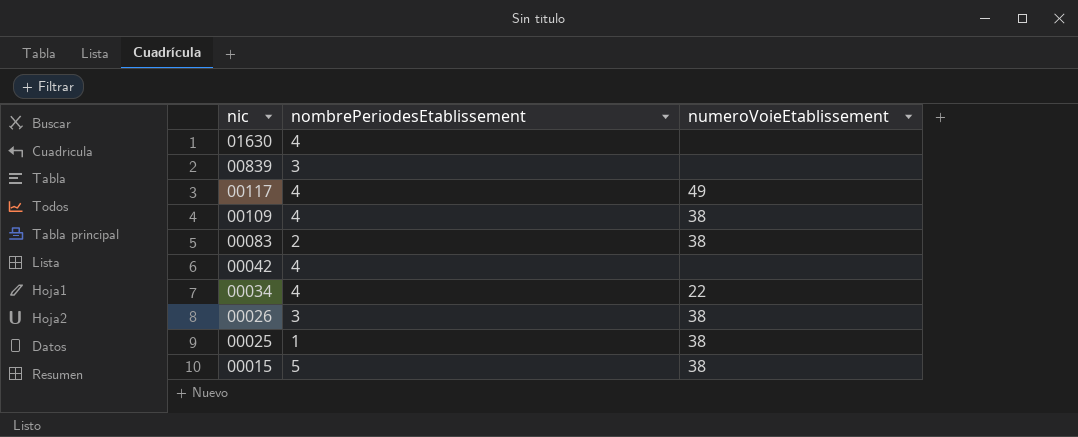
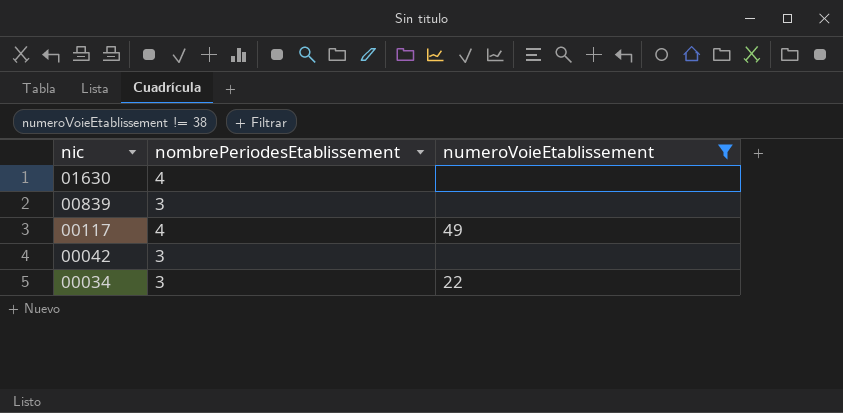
filter: none -> numeroVoieEtablissement != 38
00042 | nombrePeriodesEtablissement: 4 -> 3
00034 | nombrePeriodesEtablissement: 4 -> 3

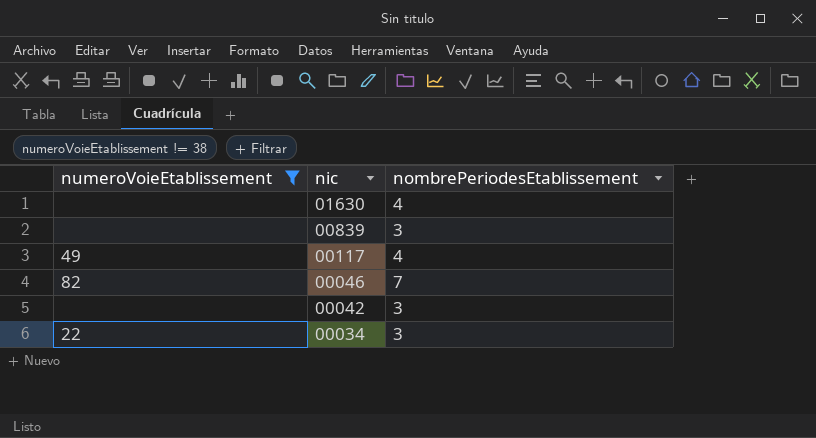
column numeroVoieEtablissement | position: 3 -> 1
row 00046: none -> 82 | 7

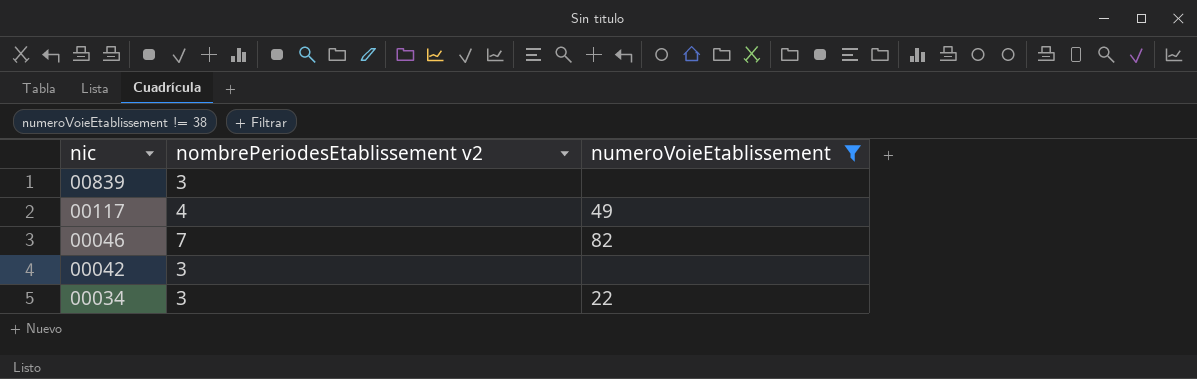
column name: nombrePeriodesEtablissement -> nombrePeriodesEtablissement v2
column numeroVoieEtablissement | position: 1 -> 3
row 01630: none | 4 -> none

